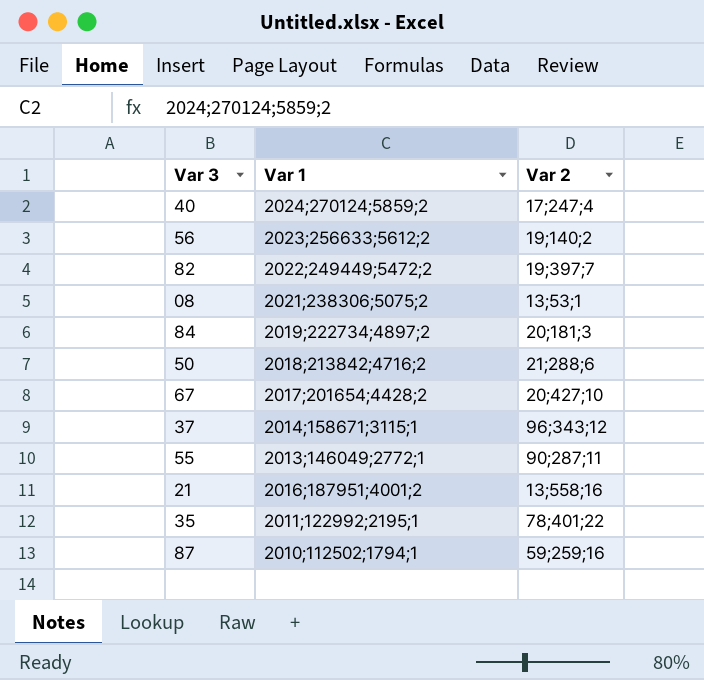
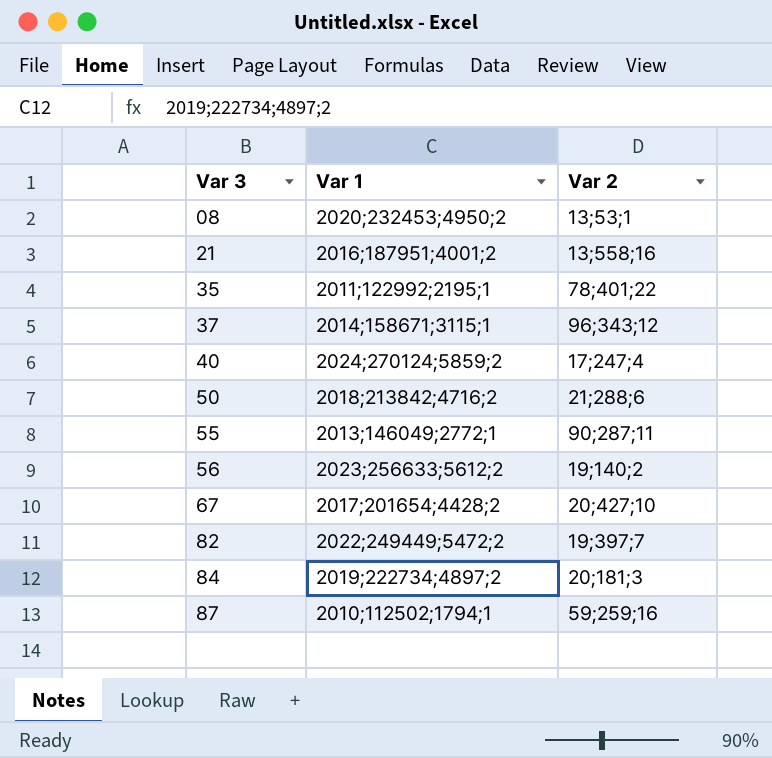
row order: none -> Var 3 ascending
08 | Var 1: 2021;238306;5075;2 -> 2020;232453;4950;2

